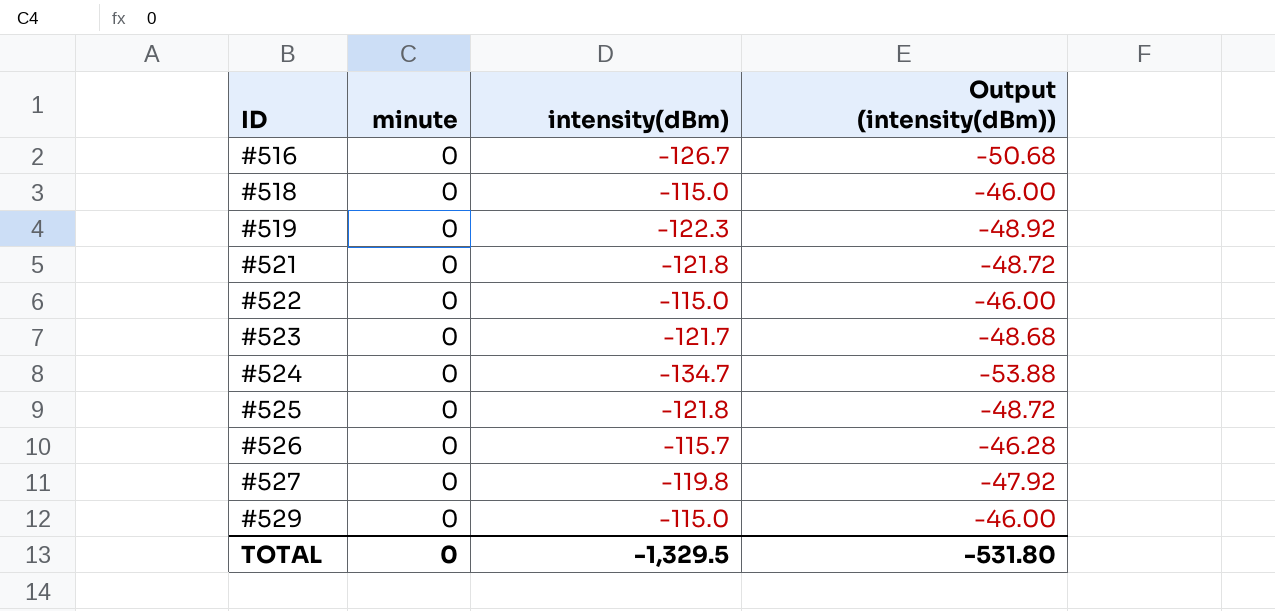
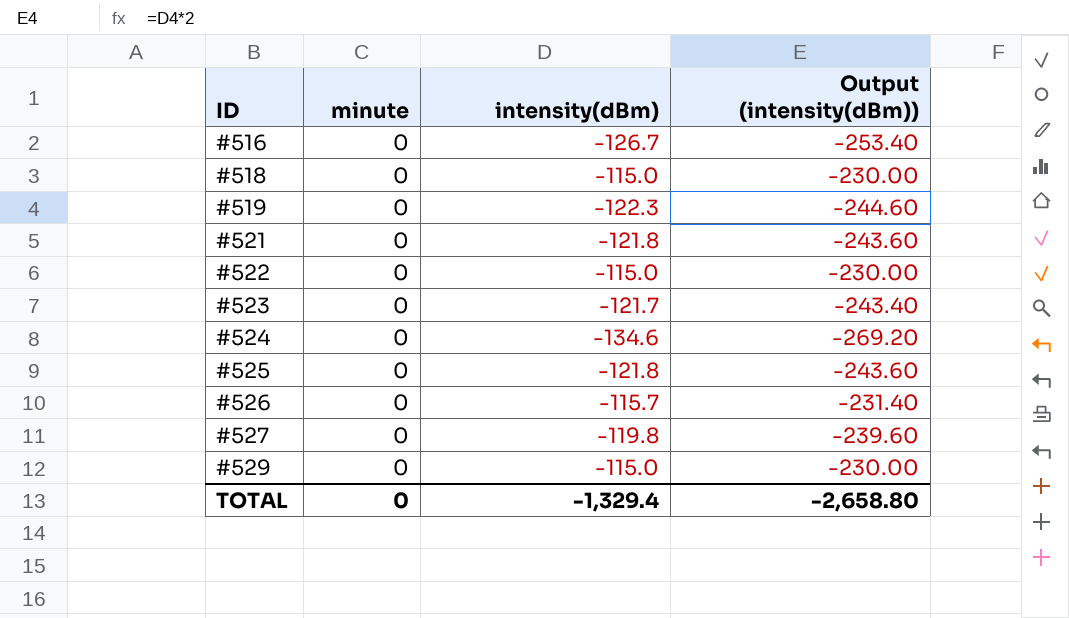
column Output (intensity(dBm)) | formula: [intensity(dBm)] * 0.4 -> [intensity(dBm)] * 2
#524 | intensity(dBm): -134.7 -> -134.6
TOTAL | intensity(dBm): -1,329.5 -> -1,329.4
TOTAL | Output (intensity(dBm)): -531.80 -> -2,658.80

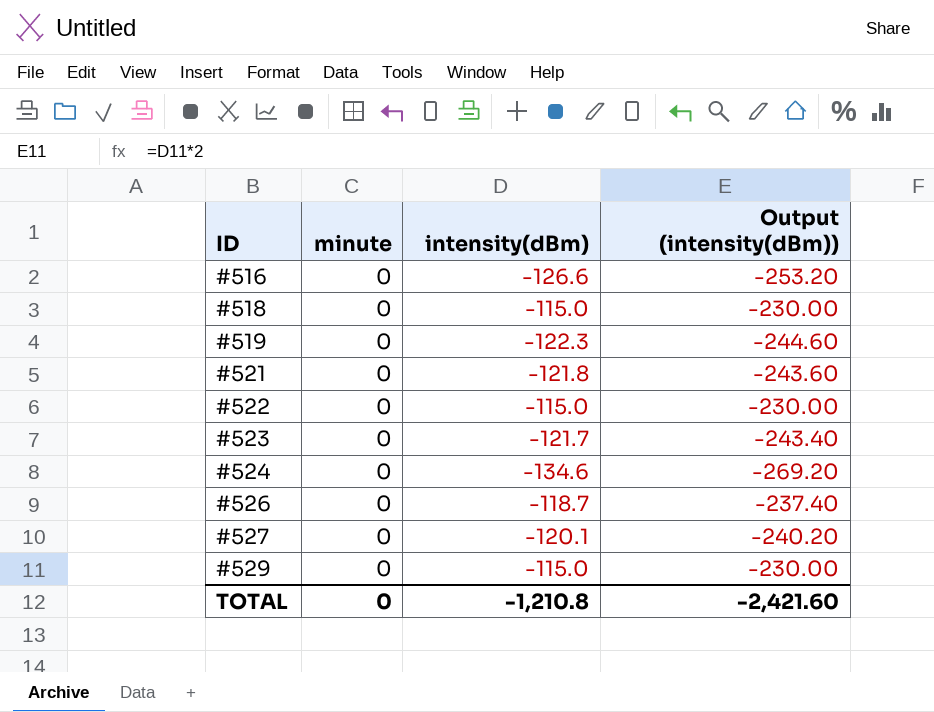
row #525: 0 | -121.8 | -243.60 -> none
#516 | intensity(dBm): -126.7 -> -126.6
#516 | Output (intensity(dBm)): -253.40 -> -253.20
#526 | intensity(dBm): -115.7 -> -118.7
#526 | Output (intensity(dBm)): -231.40 -> -237.40
#527 | intensity(dBm): -119.8 -> -120.1
#527 | Output (intensity(dBm)): -239.60 -> -240.20
TOTAL | intensity(dBm): -1,329.4 -> -1,210.8
TOTAL | Output (intensity(dBm)): -2,658.80 -> -2,421.60

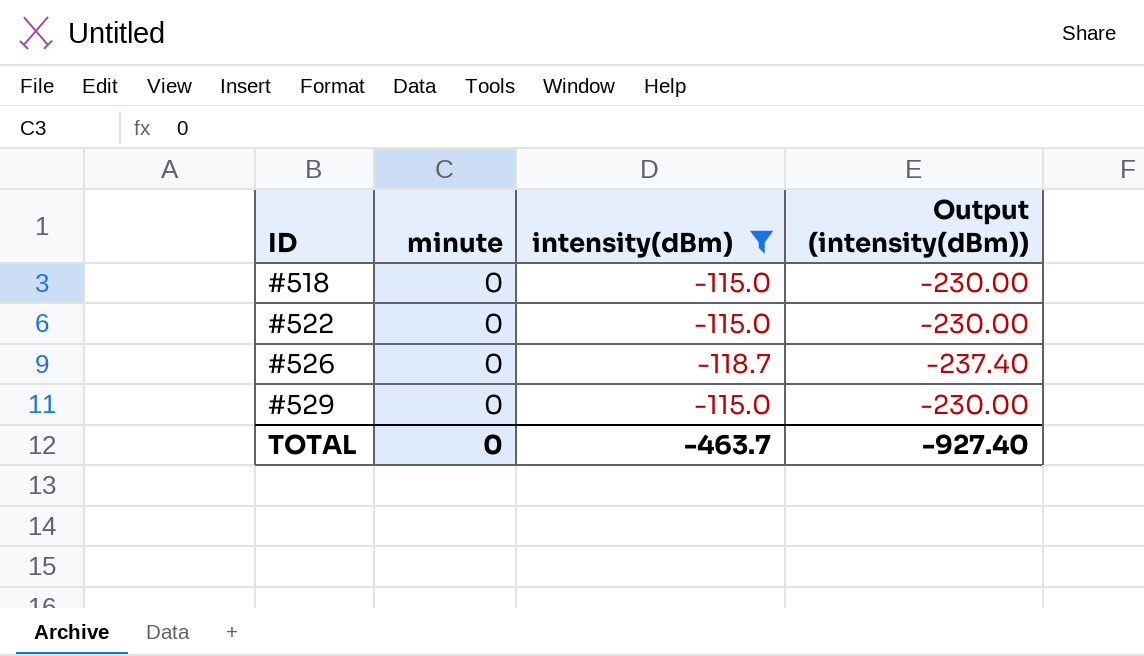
filter: none -> intensity(dBm) >= -118.7
TOTAL | intensity(dBm): -1,210.8 -> -463.7
TOTAL | Output (intensity(dBm)): -2,421.60 -> -927.40

